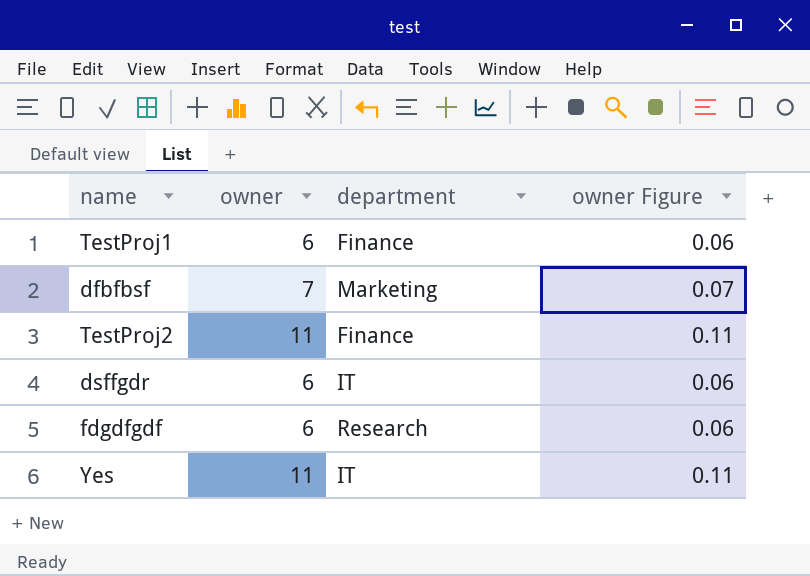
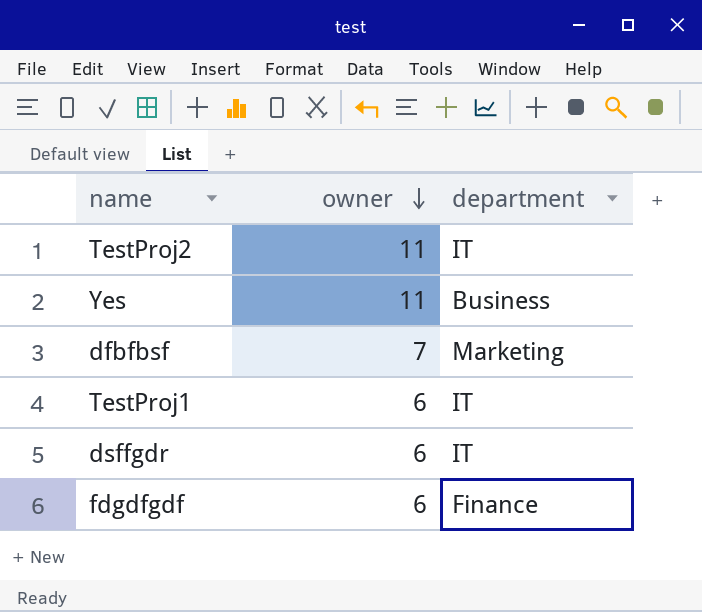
row order: none -> owner descending
column owner Figure | formula: [owner] * 0.01 -> none
TestProj2 | department: Finance -> IT
Yes | department: IT -> Business
TestProj1 | department: Finance -> IT
fdgdfgdf | department: Research -> Finance

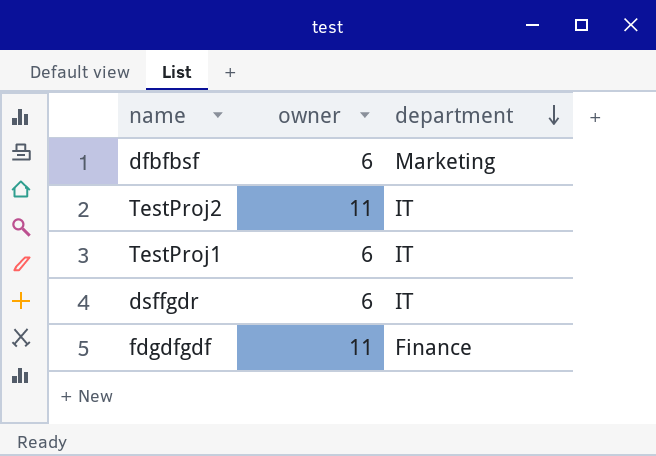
row order: owner descending -> department descending
row Yes: 11 | Business -> none
dfbfbsf | owner: 7 -> 6
fdgdfgdf | owner: 6 -> 11

